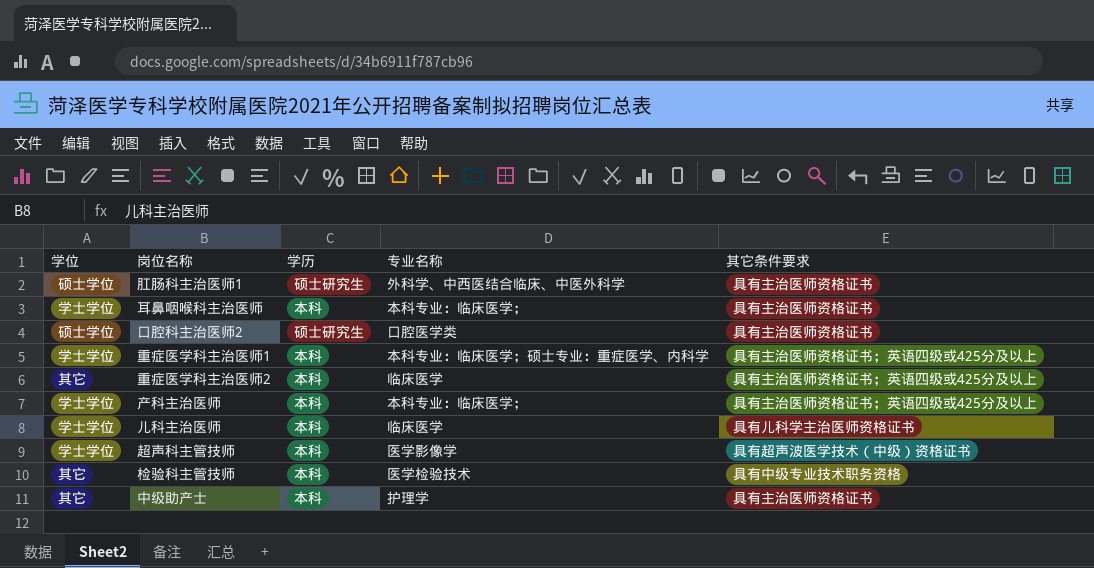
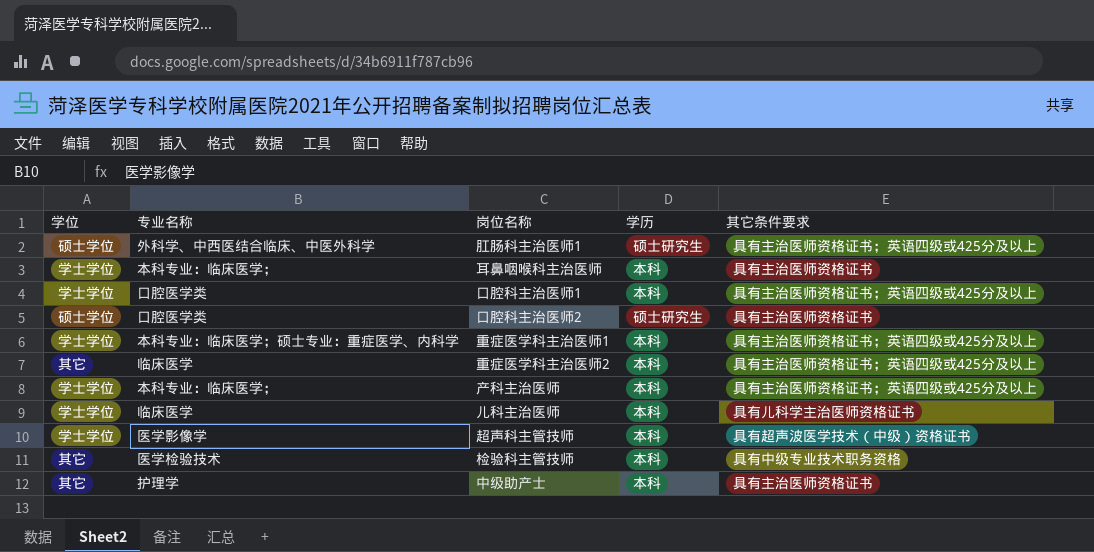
column 专业名称 | position: 4 -> 2
肛肠科主治医师1 | 其它条件要求: 具有主治医师资格证书 -> 具有主治医师资格证书；英语四级或425分及以上
row 口腔科主治医师1: none -> 学士学位 | 口腔医学类 | 本科 | 具有主治医师资格证书；英语四级或425分及以上

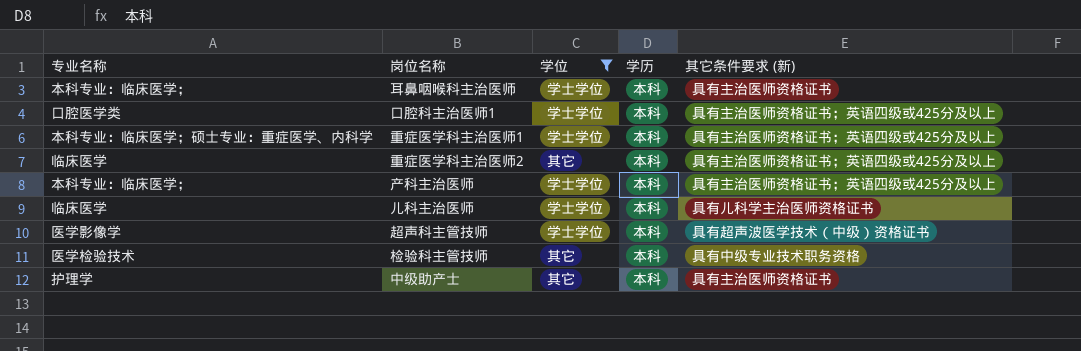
filter: none -> 学位 != 硕士学位
column 学位 | position: 1 -> 3
column name: 其它条件要求 -> 其它条件要求 (新)

